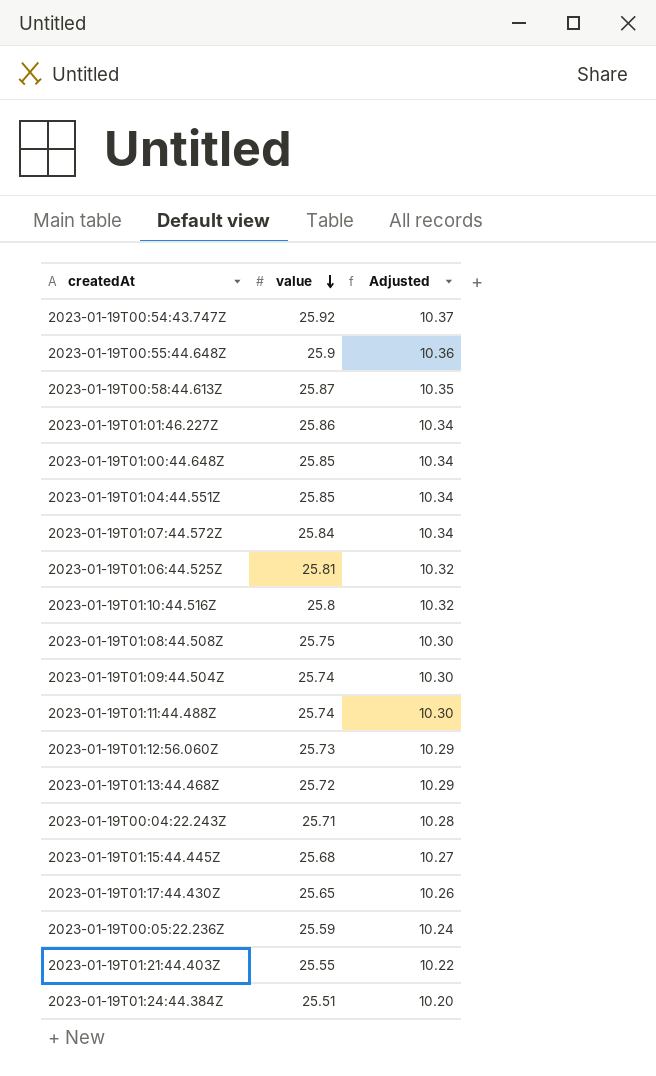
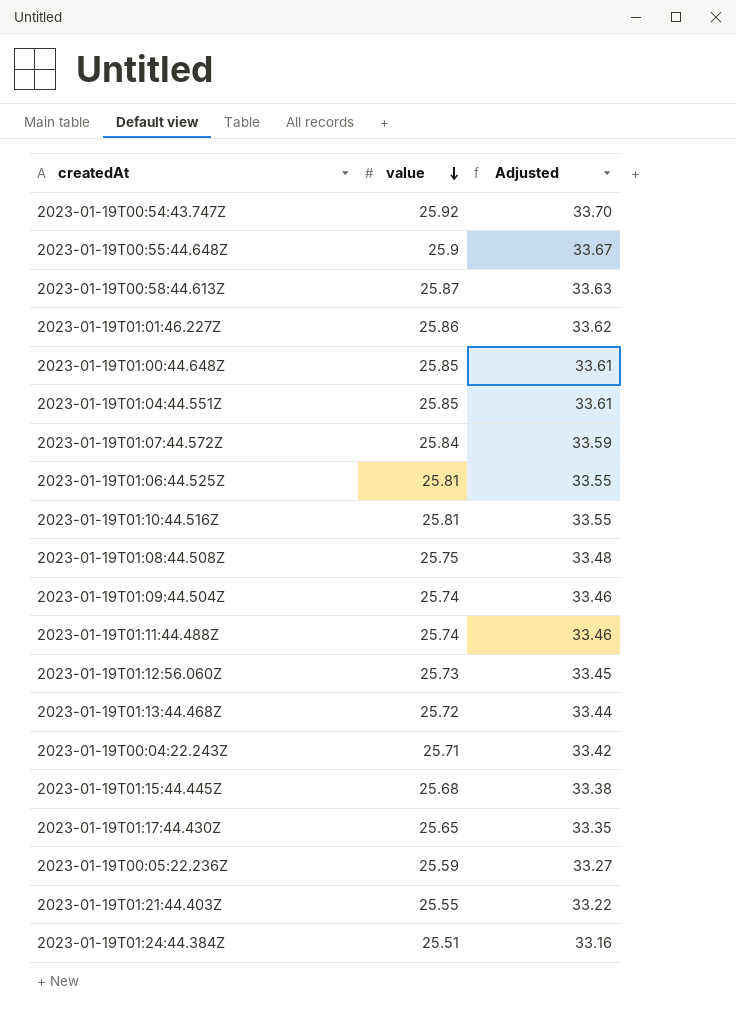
column Adjusted | formula: [value] * 0.4 -> [value] * 1.3
2023-01-19T01:10:44.516Z | value: 25.8 -> 25.81

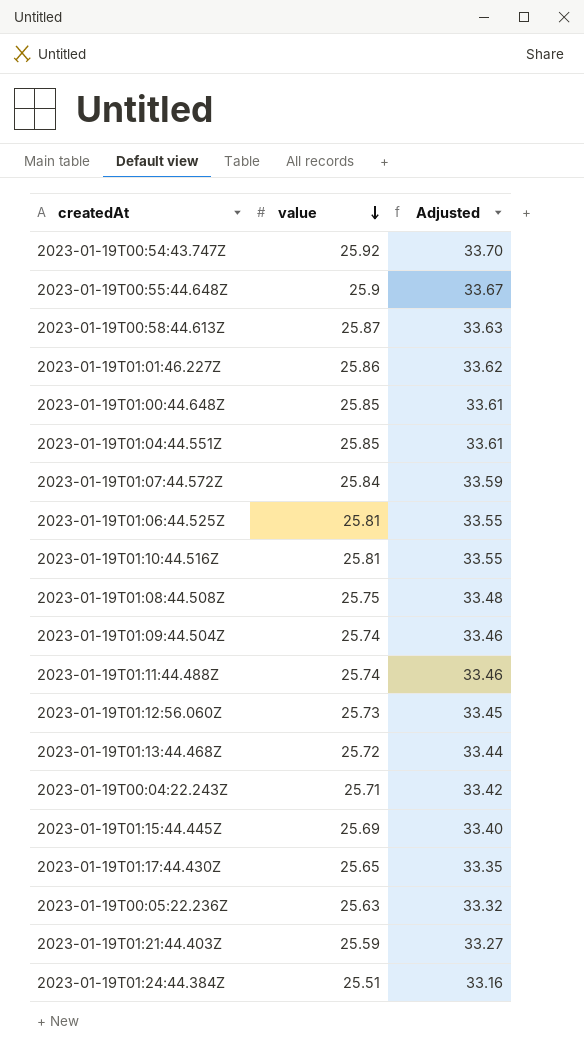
2023-01-19T01:15:44.445Z | value: 25.68 -> 25.69
2023-01-19T01:15:44.445Z | Adjusted: 33.38 -> 33.40
2023-01-19T00:05:22.236Z | value: 25.59 -> 25.63
2023-01-19T00:05:22.236Z | Adjusted: 33.27 -> 33.32
2023-01-19T01:21:44.403Z | value: 25.55 -> 25.59
2023-01-19T01:21:44.403Z | Adjusted: 33.22 -> 33.27

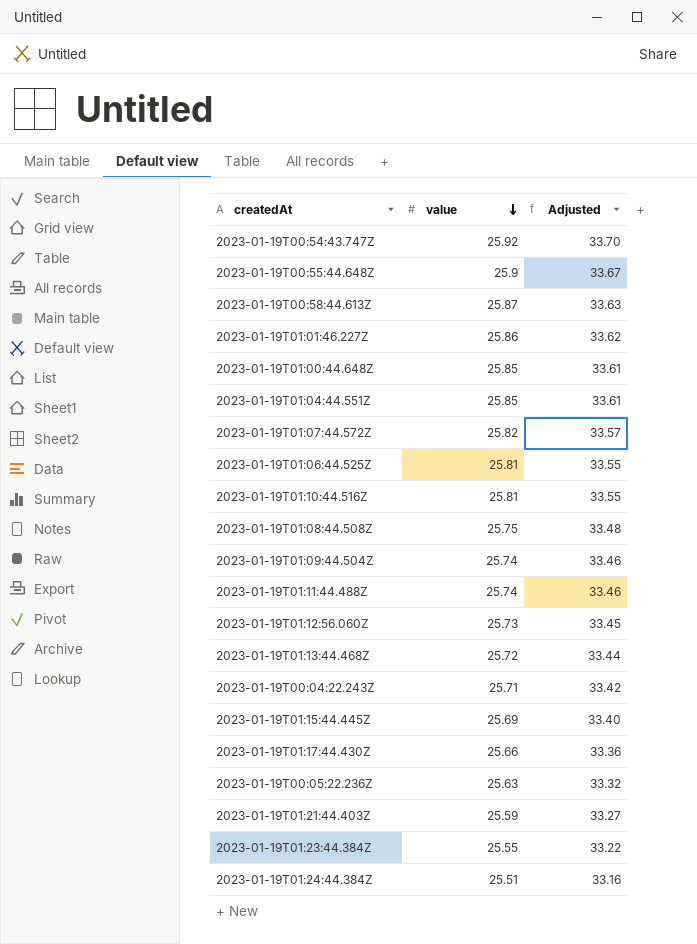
2023-01-19T01:07:44.572Z | value: 25.84 -> 25.82
2023-01-19T01:07:44.572Z | Adjusted: 33.59 -> 33.57
2023-01-19T01:17:44.430Z | value: 25.65 -> 25.66
2023-01-19T01:17:44.430Z | Adjusted: 33.35 -> 33.36
row 2023-01-19T01:23:44.384Z: none -> 25.55 | 33.22

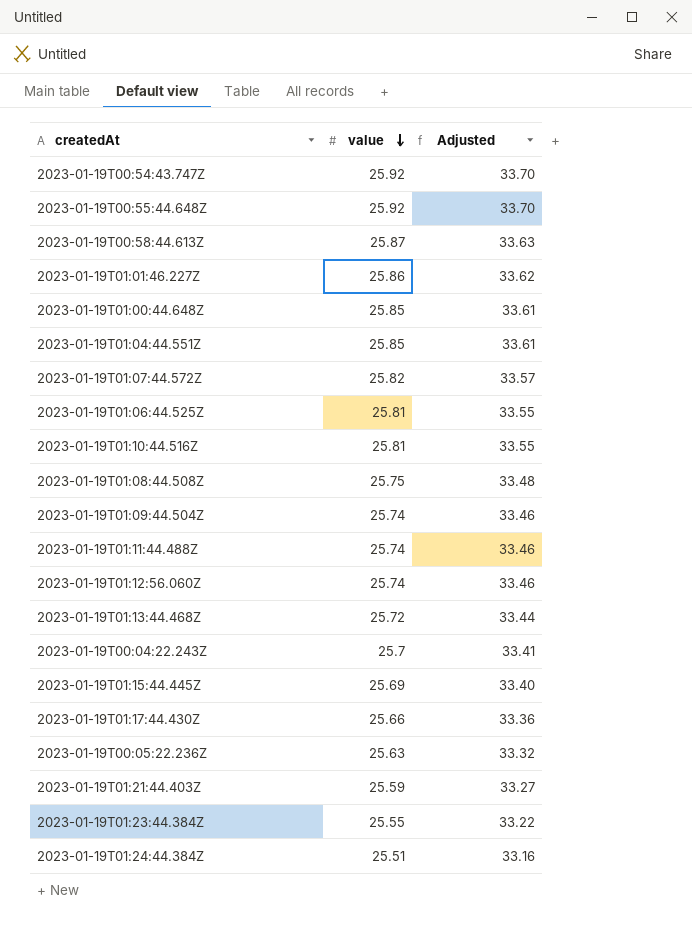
2023-01-19T00:55:44.648Z | value: 25.9 -> 25.92
2023-01-19T00:55:44.648Z | Adjusted: 33.67 -> 33.70
2023-01-19T01:12:56.060Z | value: 25.73 -> 25.74
2023-01-19T01:12:56.060Z | Adjusted: 33.45 -> 33.46
2023-01-19T00:04:22.243Z | value: 25.71 -> 25.7
2023-01-19T00:04:22.243Z | Adjusted: 33.42 -> 33.41

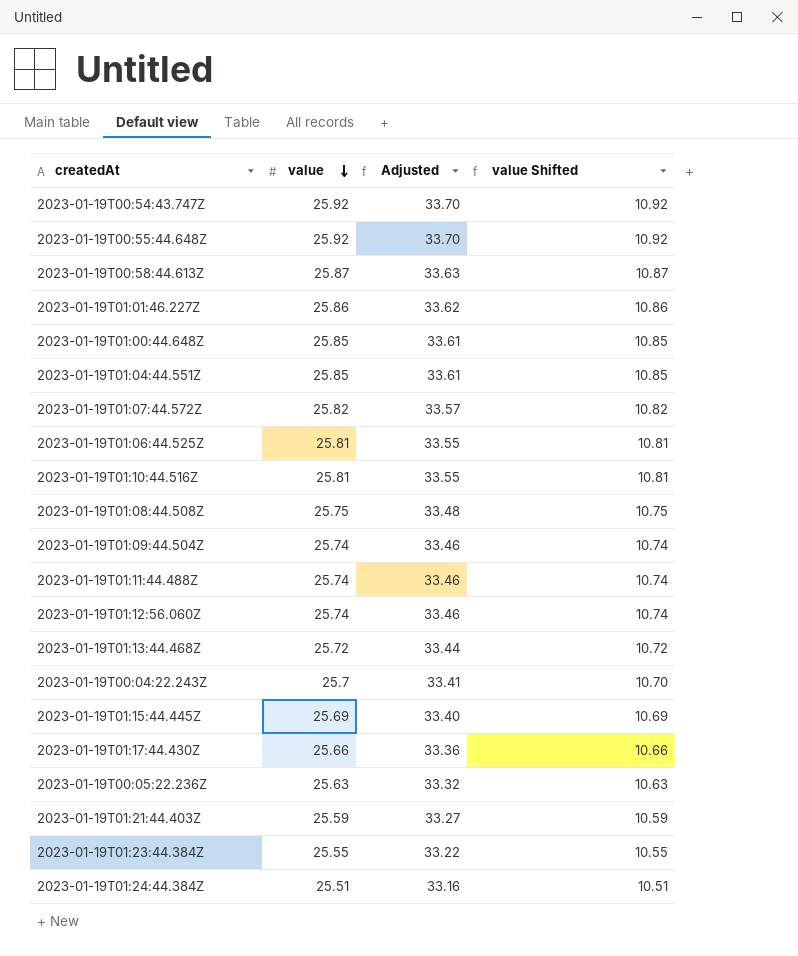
column value Shifted | formula: none -> [value] - 15

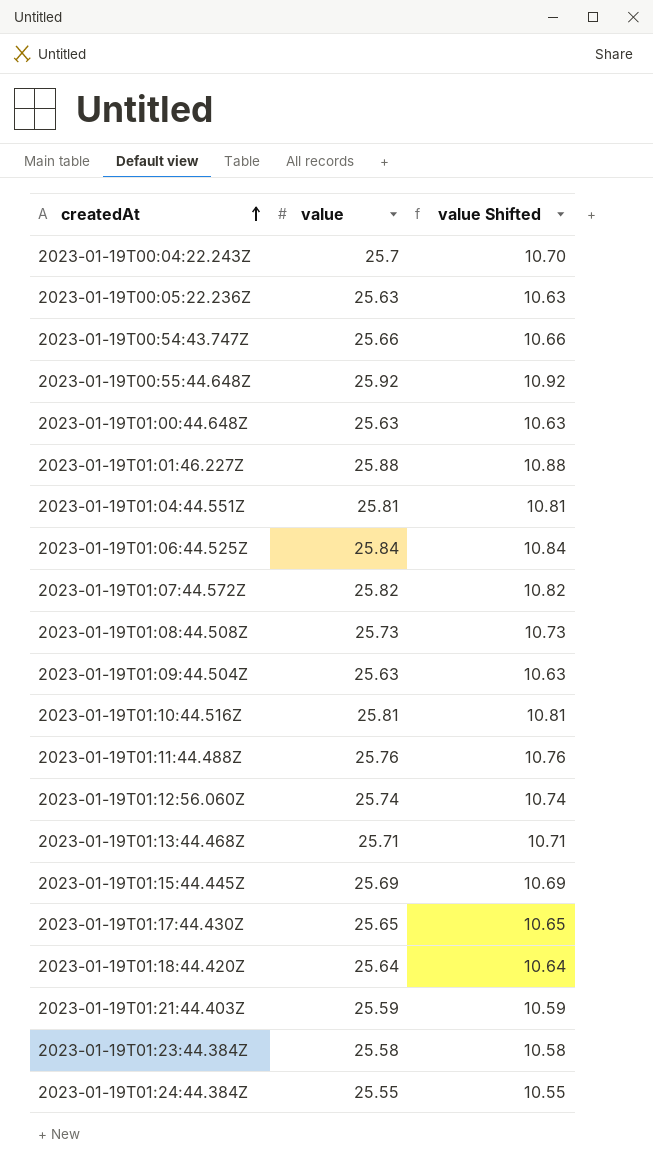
row order: value descending -> createdAt ascending
column Adjusted | formula: [value] * 1.3 -> none
row 2023-01-19T00:58:44.613Z: 25.87 | 33.63 | 10.87 -> none
2023-01-19T00:54:43.747Z | value: 25.92 -> 25.66
2023-01-19T00:54:43.747Z | value Shifted: 10.92 -> 10.66
2023-01-19T01:00:44.648Z | value: 25.85 -> 25.63
2023-01-19T01:00:44.648Z | value Shifted: 10.85 -> 10.63
2023-01-19T01:01:46.227Z | value: 25.86 -> 25.88
2023-01-19T01:01:46.227Z | value Shifted: 10.86 -> 10.88
2023-01-19T01:04:44.551Z | value: 25.85 -> 25.81
2023-01-19T01:04:44.551Z | value Shifted: 10.85 -> 10.81
2023-01-19T01:06:44.525Z | value: 25.81 -> 25.84
2023-01-19T01:06:44.525Z | value Shifted: 10.81 -> 10.84
2023-01-19T01:08:44.508Z | value: 25.75 -> 25.73
2023-01-19T01:08:44.508Z | value Shifted: 10.75 -> 10.73
2023-01-19T01:09:44.504Z | value: 25.74 -> 25.63
2023-01-19T01:09:44.504Z | value Shifted: 10.74 -> 10.63
2023-01-19T01:11:44.488Z | value: 25.74 -> 25.76
2023-01-19T01:11:44.488Z | value Shifted: 10.74 -> 10.76
2023-01-19T01:13:44.468Z | value: 25.72 -> 25.71
2023-01-19T01:13:44.468Z | value Shifted: 10.72 -> 10.71
2023-01-19T01:17:44.430Z | value: 25.66 -> 25.65
2023-01-19T01:17:44.430Z | value Shifted: 10.66 -> 10.65
row 2023-01-19T01:18:44.420Z: none -> 25.64 | 10.64
2023-01-19T01:23:44.384Z | value: 25.55 -> 25.58
2023-01-19T01:23:44.384Z | value Shifted: 10.55 -> 10.58
2023-01-19T01:24:44.384Z | value: 25.51 -> 25.55
2023-01-19T01:24:44.384Z | value Shifted: 10.51 -> 10.55

